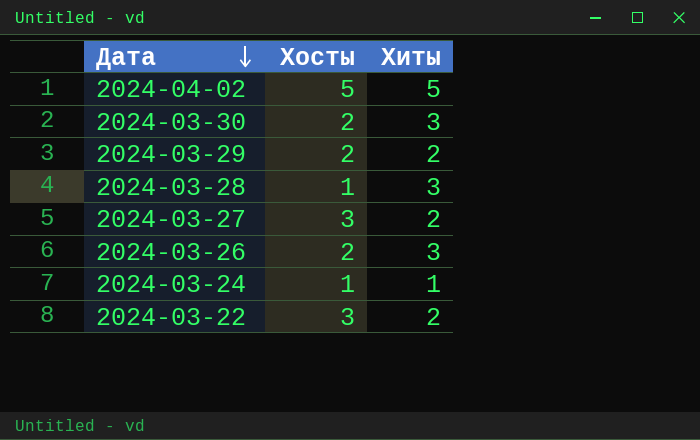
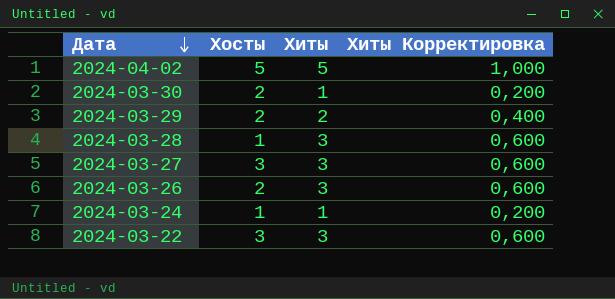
column Хиты Корректировка | formula: none -> [Хиты] * 0,2
2024-03-30 | Хиты: 3 -> 1
2024-03-27 | Хиты: 2 -> 3
2024-03-22 | Хиты: 2 -> 3

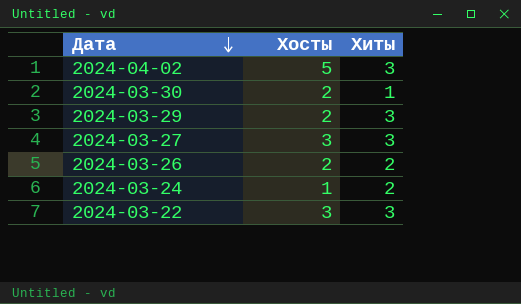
column Хиты Корректировка | formula: [Хиты] * 0,2 -> none
row 2024-03-28: 1 | 3 | 0,600 -> none
2024-04-02 | Хиты: 5 -> 3
2024-03-29 | Хиты: 2 -> 3
2024-03-26 | Хиты: 3 -> 2
2024-03-24 | Хиты: 1 -> 2

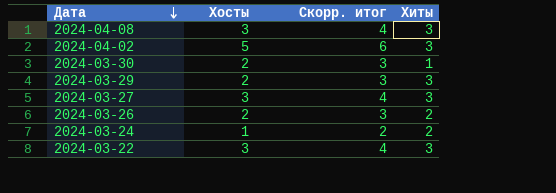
column Скорр. итог | formula: none -> [Хосты] + 1
row 2024-04-08: none -> 3 | 4 | 3

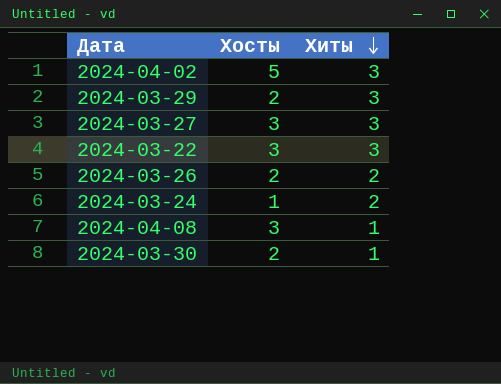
row order: Дата descending -> Хиты descending
column Скорр. итог | formula: [Хосты] + 1 -> none
2024-04-08 | Хиты: 3 -> 1

